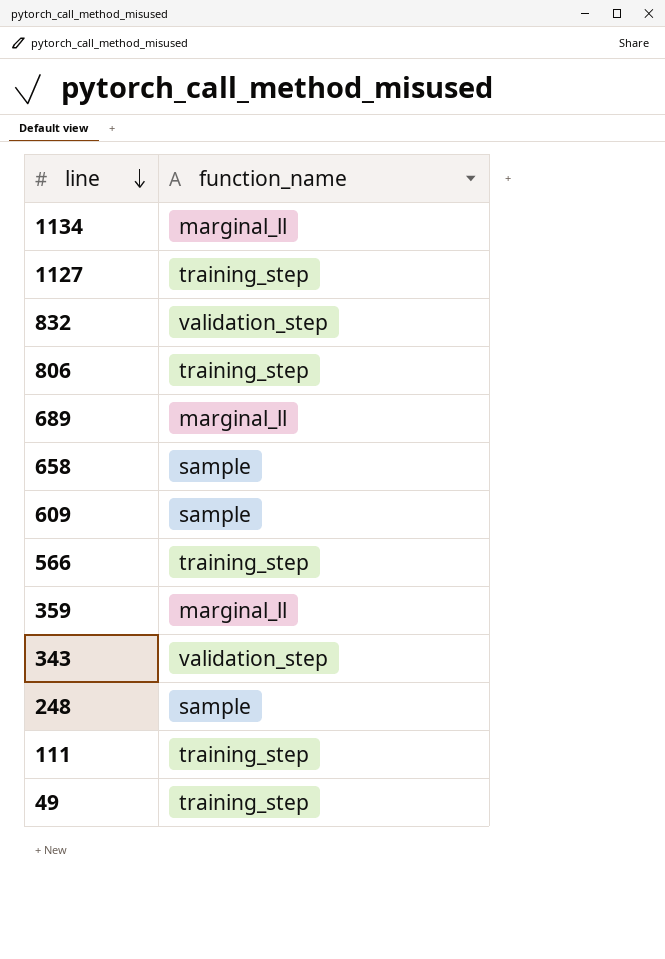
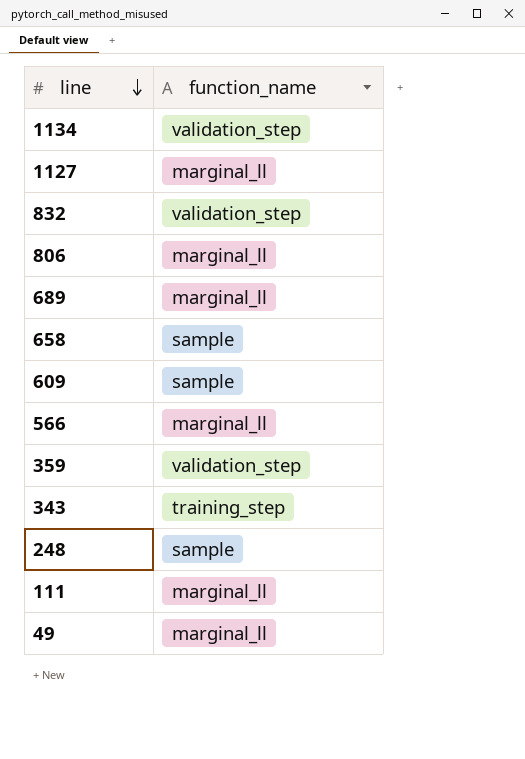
1134 | function_name: marginal_ll -> validation_step
1127 | function_name: training_step -> marginal_ll
806 | function_name: training_step -> marginal_ll
566 | function_name: training_step -> marginal_ll
359 | function_name: marginal_ll -> validation_step
343 | function_name: validation_step -> training_step
111 | function_name: training_step -> marginal_ll
49 | function_name: training_step -> marginal_ll

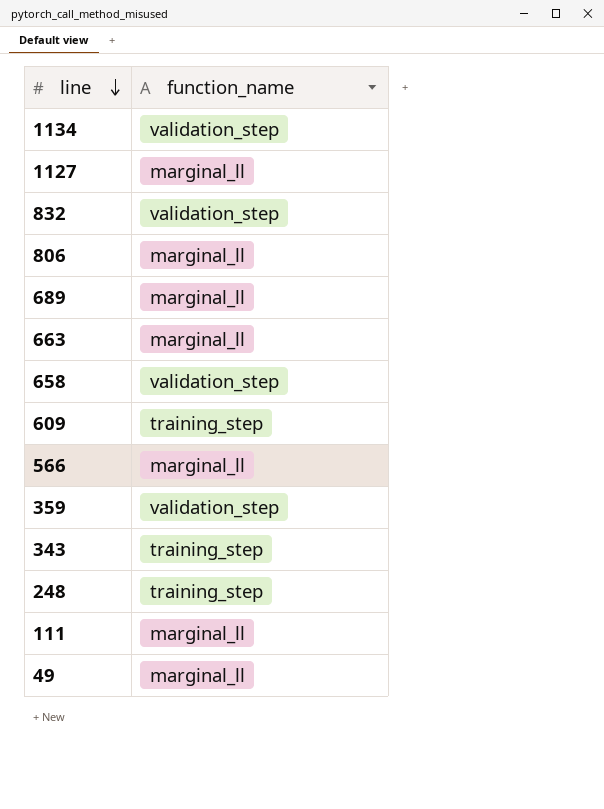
row 663: none -> marginal_ll
658 | function_name: sample -> validation_step
609 | function_name: sample -> training_step
248 | function_name: sample -> training_step

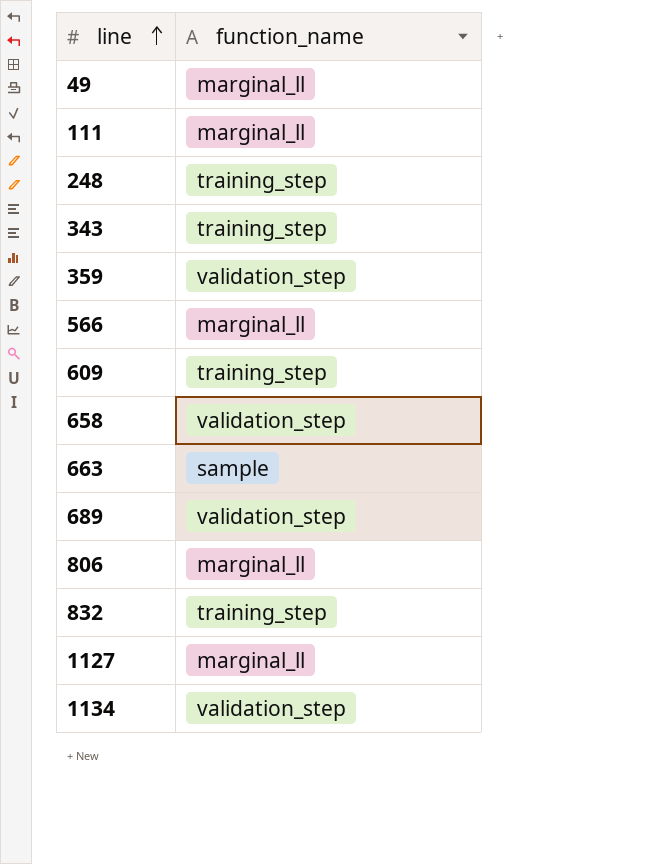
row order: line descending -> line ascending
663 | function_name: marginal_ll -> sample
689 | function_name: marginal_ll -> validation_step
832 | function_name: validation_step -> training_step

